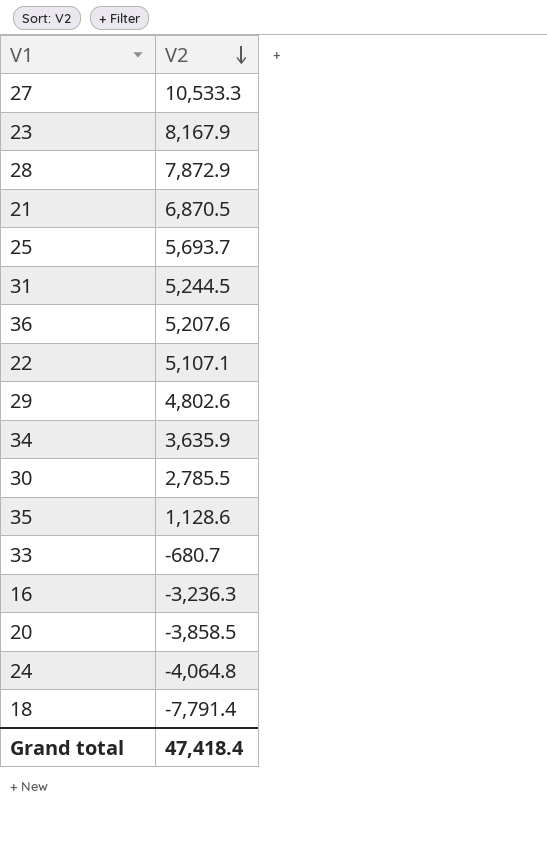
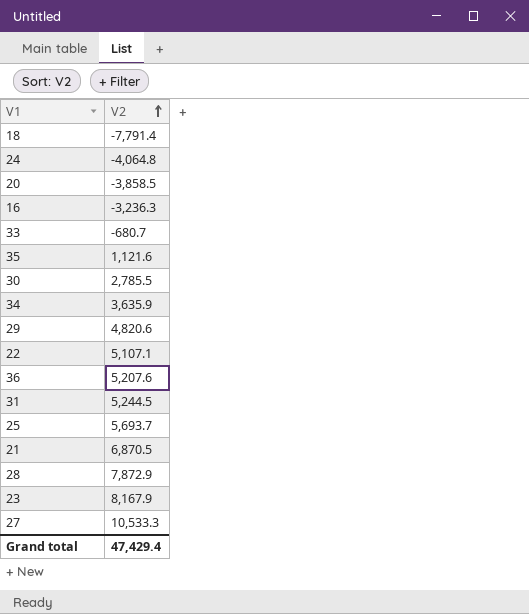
row order: V2 descending -> V2 ascending
35 | V2: 1,128.6 -> 1,121.6
29 | V2: 4,802.6 -> 4,820.6
Grand total | V2: 47,418.4 -> 47,429.4

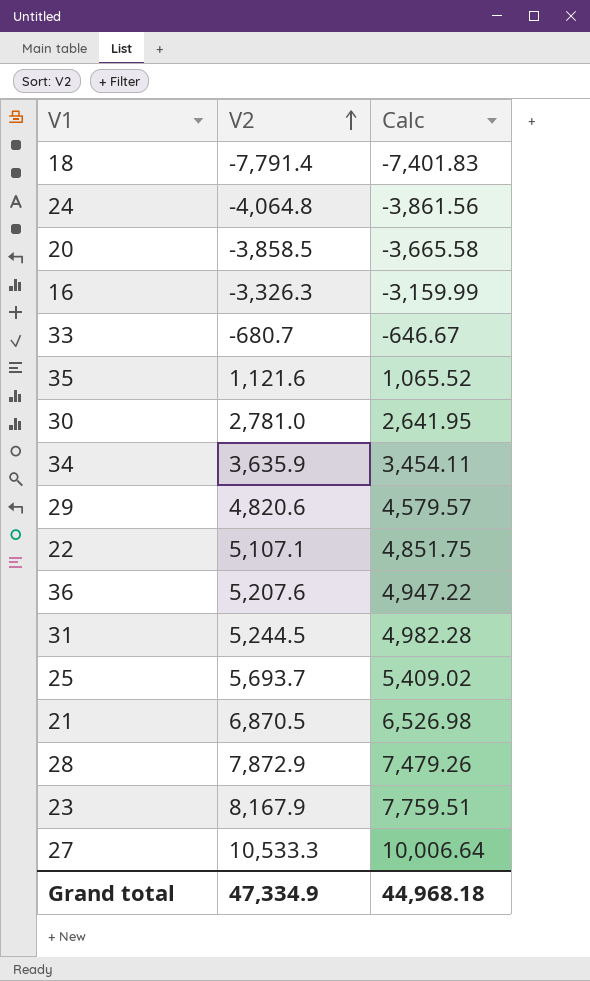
column Calc | formula: none -> [V2] * 0.95
16 | V2: -3,236.3 -> -3,326.3
30 | V2: 2,785.5 -> 2,781.0
Grand total | V2: 47,429.4 -> 47,334.9

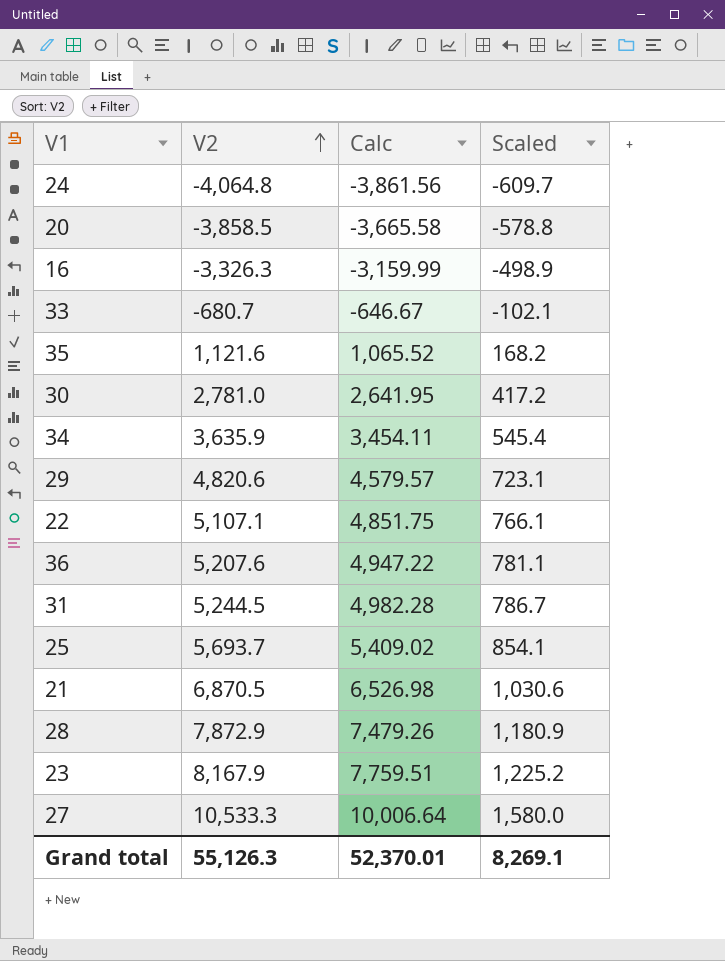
column Scaled | formula: none -> [V2] * 0.15
row 18: -7,791.4 | -7,401.83 -> none
Grand total | V2: 47,334.9 -> 55,126.3
Grand total | Calc: 44,968.18 -> 52,370.01

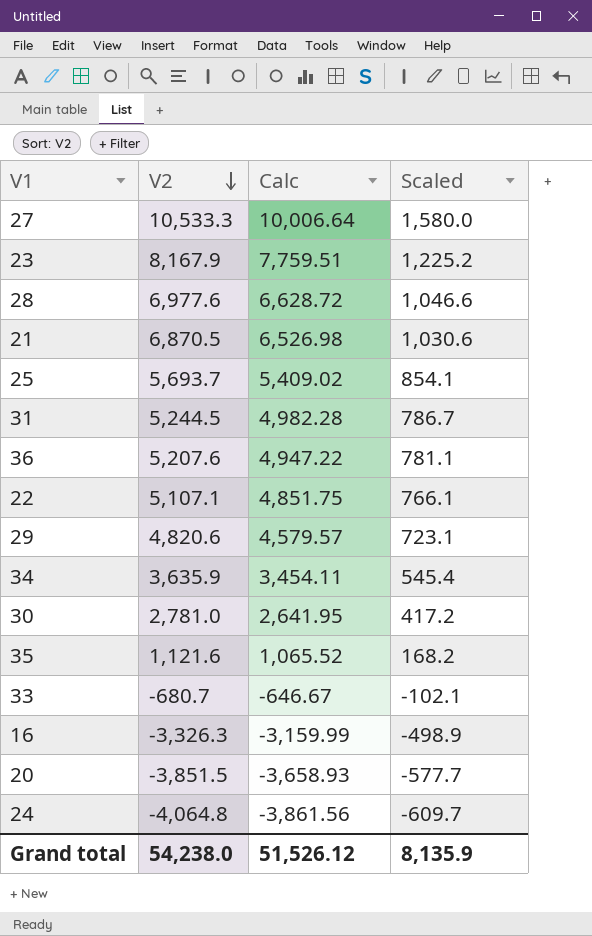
row order: V2 ascending -> V2 descending
28 | V2: 7,872.9 -> 6,977.6
28 | Calc: 7,479.26 -> 6,628.72
28 | Scaled: 1,180.9 -> 1,046.6
20 | V2: -3,858.5 -> -3,851.5
20 | Calc: -3,665.58 -> -3,658.93
20 | Scaled: -578.8 -> -577.7
Grand total | V2: 55,126.3 -> 54,238.0
Grand total | Calc: 52,370.01 -> 51,526.12
Grand total | Scaled: 8,269.1 -> 8,135.9

